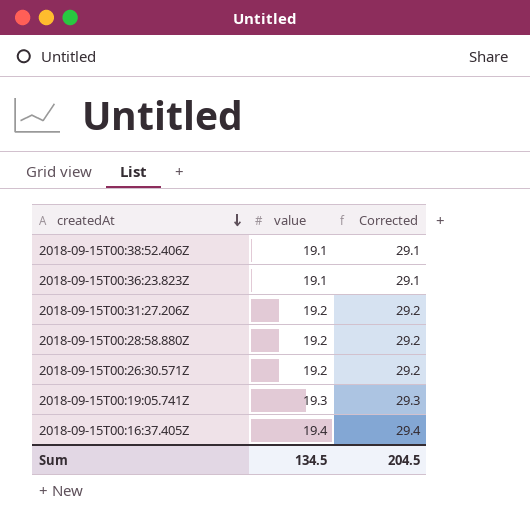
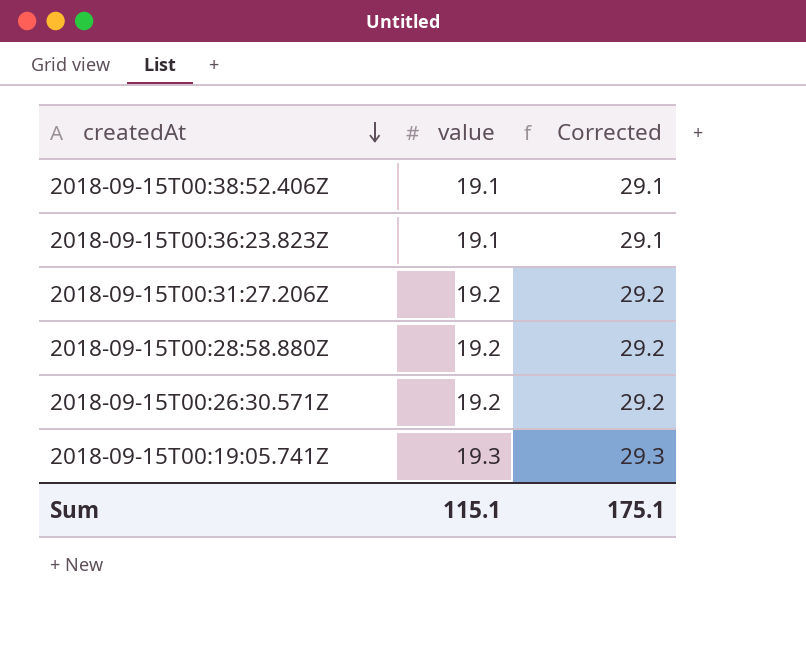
row 2018-09-15T00:16:37.405Z: 19.4 | 29.4 -> none
Sum | value: 134.5 -> 115.1
Sum | Corrected: 204.5 -> 175.1

